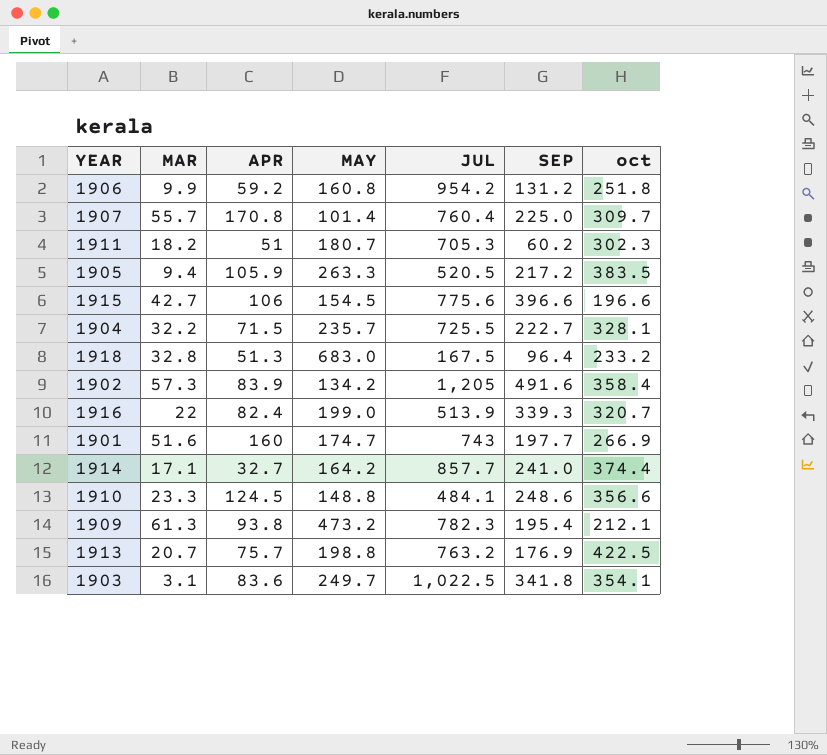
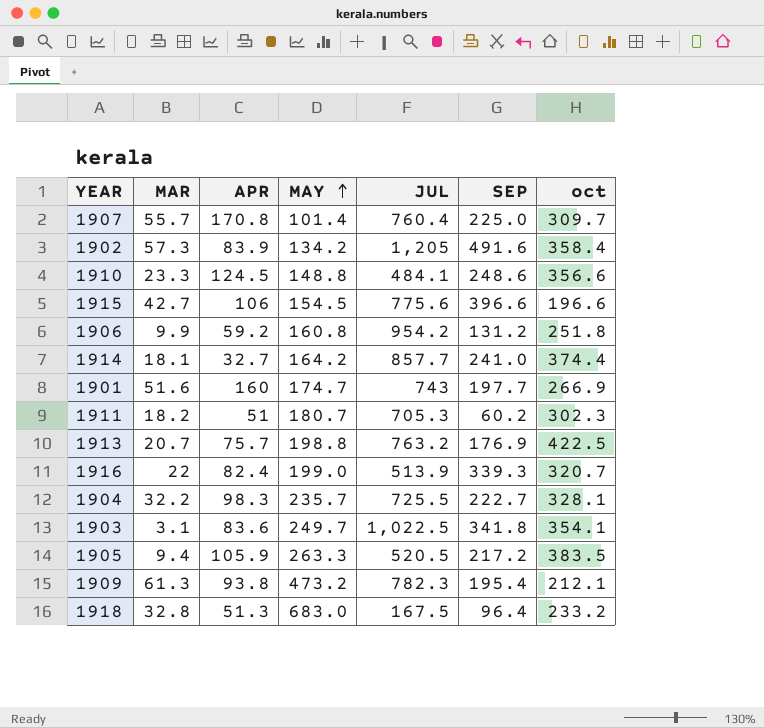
row order: none -> MAY ascending
1914 | MAR: 17.1 -> 18.1
1904 | APR: 71.5 -> 98.3

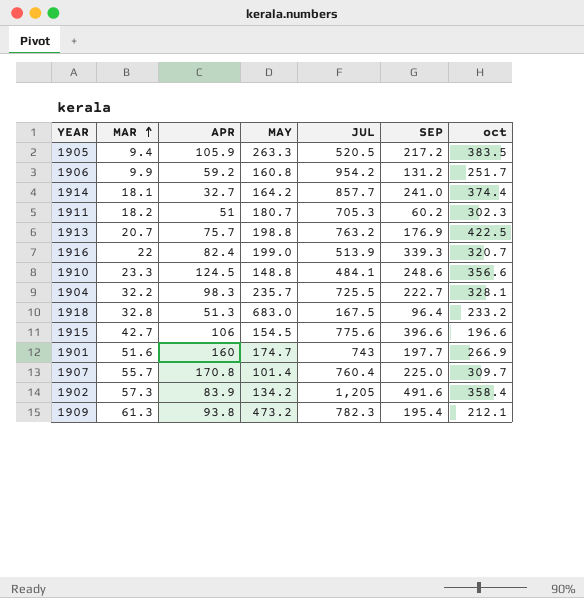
row order: MAY ascending -> MAR ascending
row 1903: 3.1 | 83.6 | 249.7 | 1,022.5 | 341.8 | 354.1 -> none
1906 | oct: 251.8 -> 251.7

